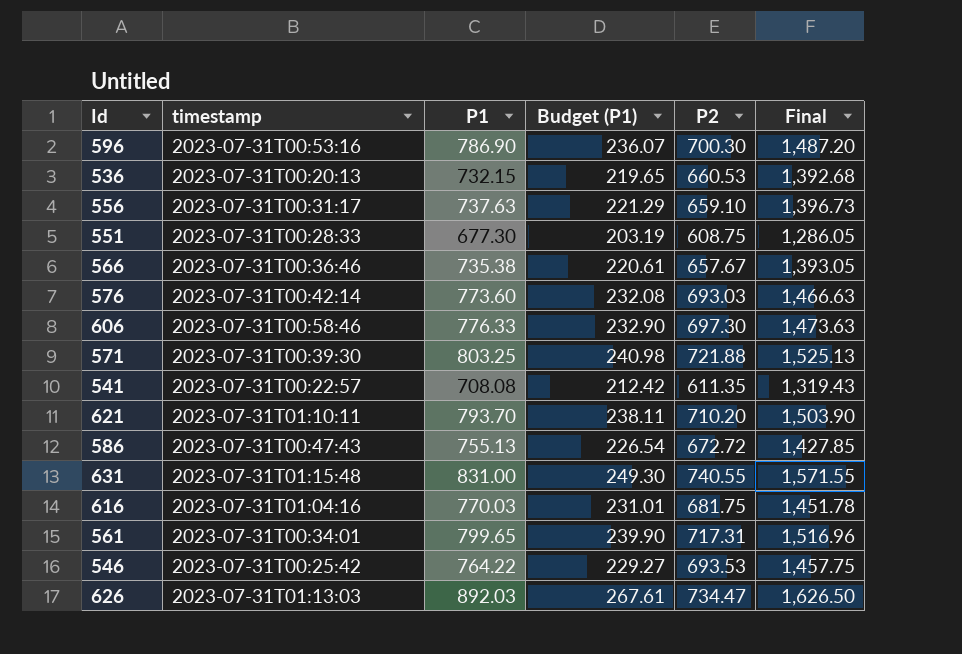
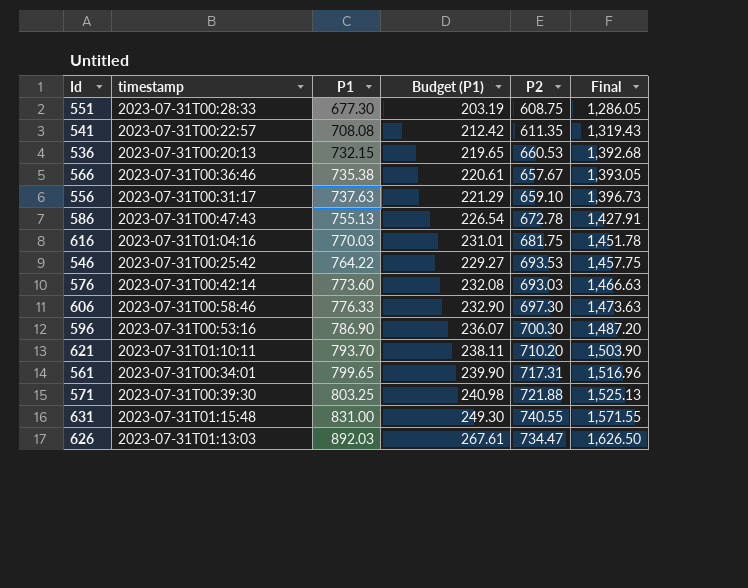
row order: none -> Final ascending
586 | P2: 672.72 -> 672.78
586 | Final: 1,427.85 -> 1,427.91

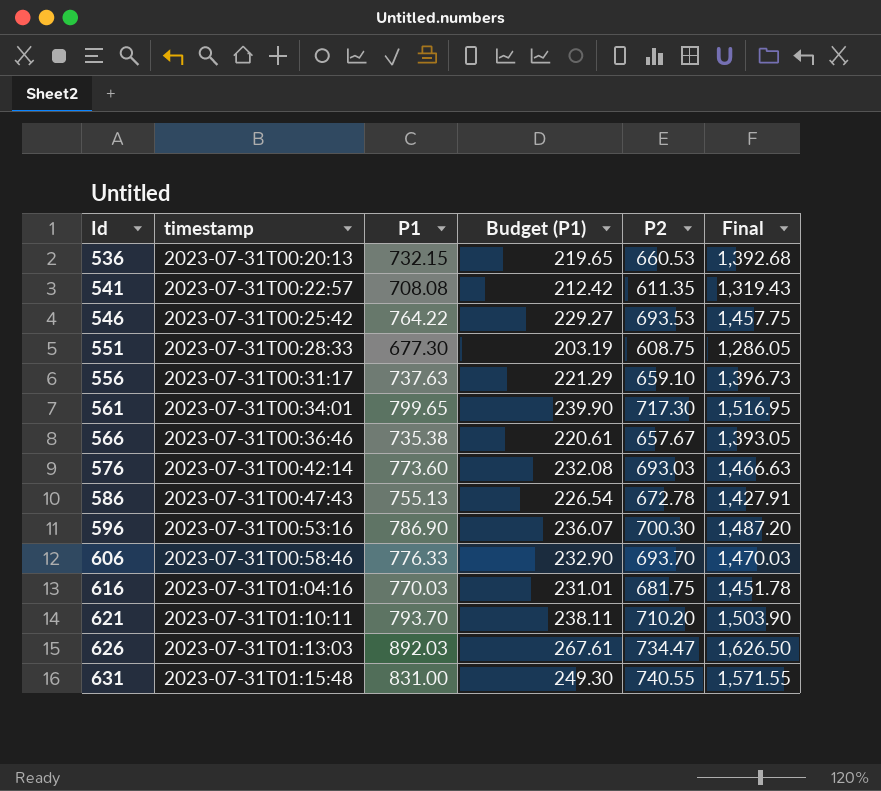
row order: Final ascending -> Id ascending
row 571: 2023-07-31T00:39:30 | 803.25 | 240.98 | 721.88 | 1,525.13 -> none
561 | P2: 717.31 -> 717.30
561 | Final: 1,516.96 -> 1,516.95
606 | P2: 697.30 -> 693.70
606 | Final: 1,473.63 -> 1,470.03

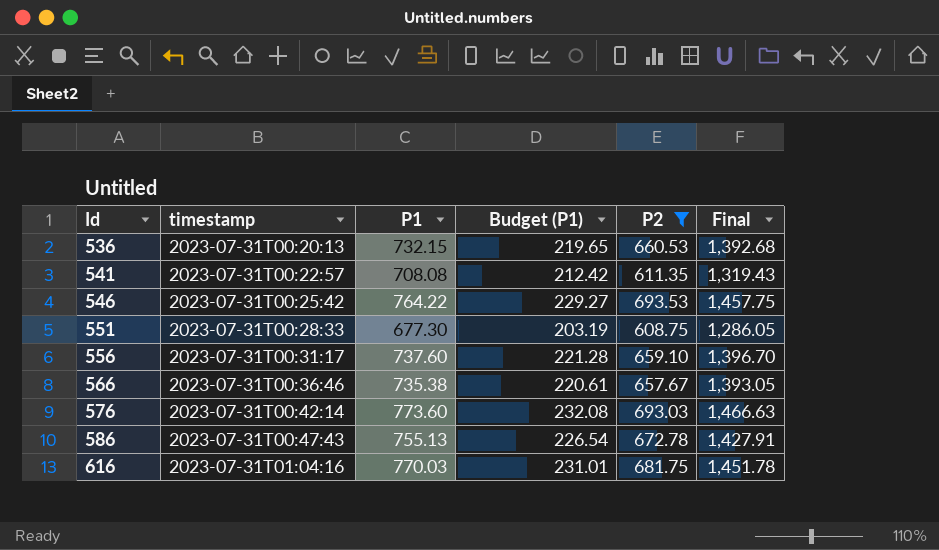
filter: none -> P2 <= 693.53
556 | P1: 737.63 -> 737.60
556 | Budget (P1): 221.29 -> 221.28
556 | Final: 1,396.73 -> 1,396.70

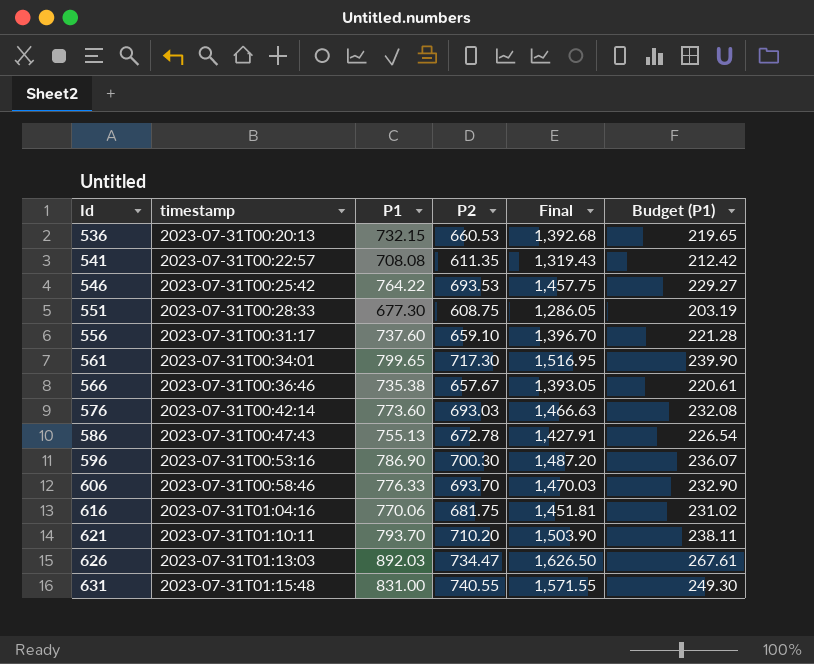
filter: P2 <= 693.53 -> none
column Budget (P1) | position: 4 -> 6
616 | P1: 770.03 -> 770.06
616 | Final: 1,451.78 -> 1,451.81
616 | Budget (P1): 231.01 -> 231.02

